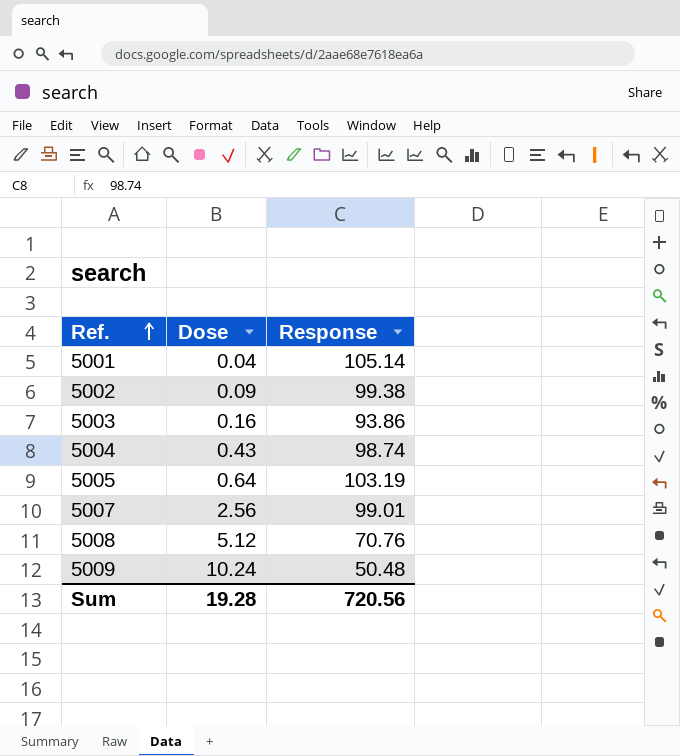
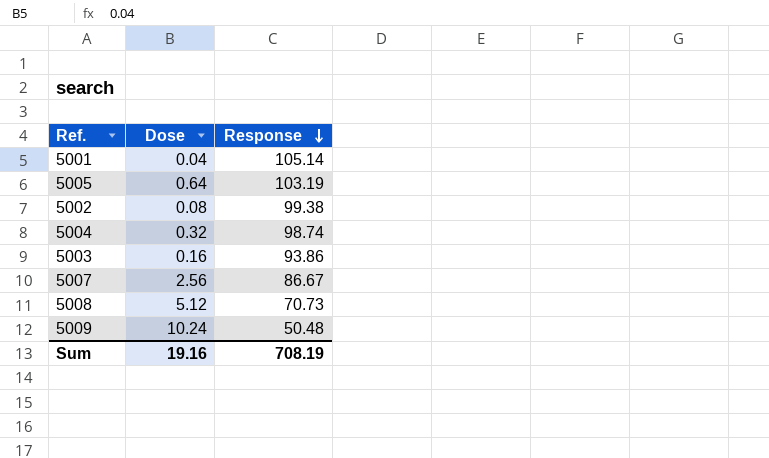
row order: Ref. ascending -> Response descending
5002 | Dose: 0.09 -> 0.08
5004 | Dose: 0.43 -> 0.32
5007 | Response: 99.01 -> 86.67
5008 | Response: 70.76 -> 70.73
Sum | Dose: 19.28 -> 19.16
Sum | Response: 720.56 -> 708.19

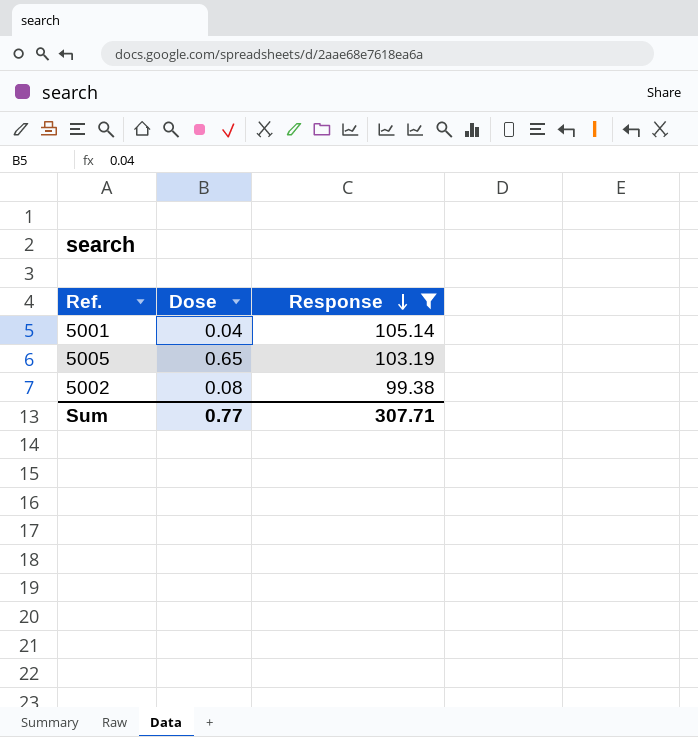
filter: none -> Response >= 99.38
5005 | Dose: 0.64 -> 0.65
Sum | Dose: 19.16 -> 0.77
Sum | Response: 708.19 -> 307.71

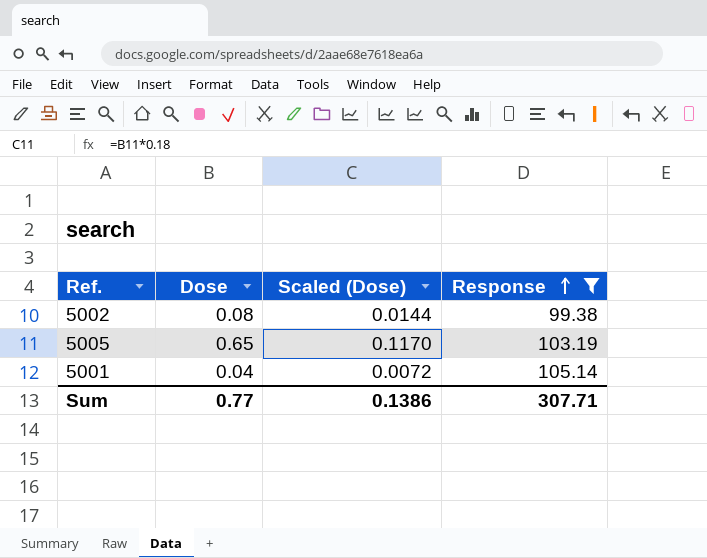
row order: Response descending -> Response ascending
column Scaled (Dose) | formula: none -> [Dose] * 0.18

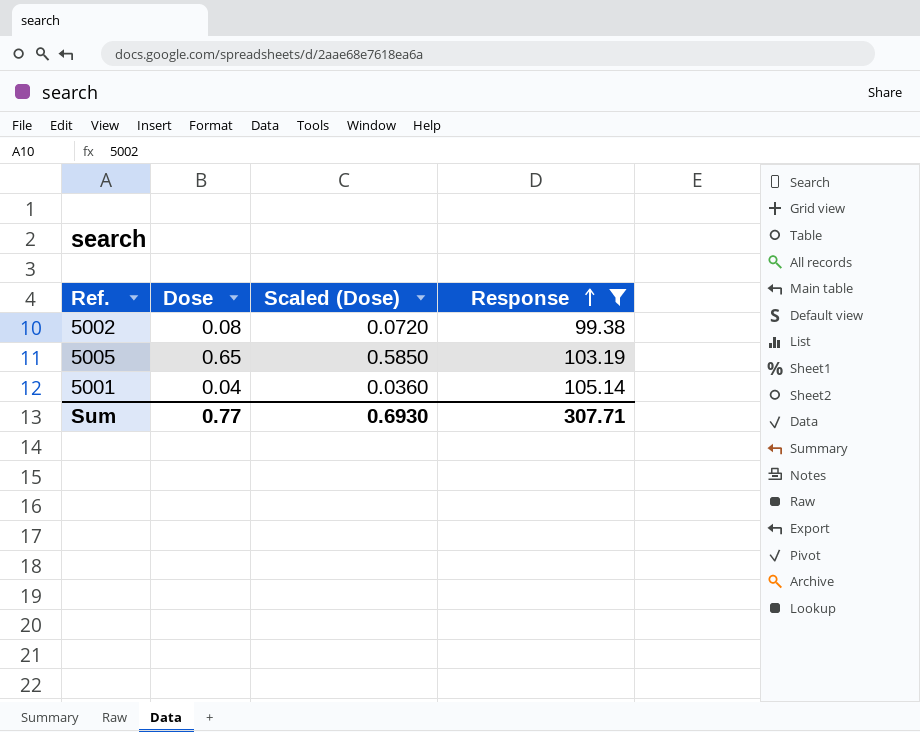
column Scaled (Dose) | formula: [Dose] * 0.18 -> [Dose] * 0.9
Sum | Scaled (Dose): 0.1386 -> 0.6930

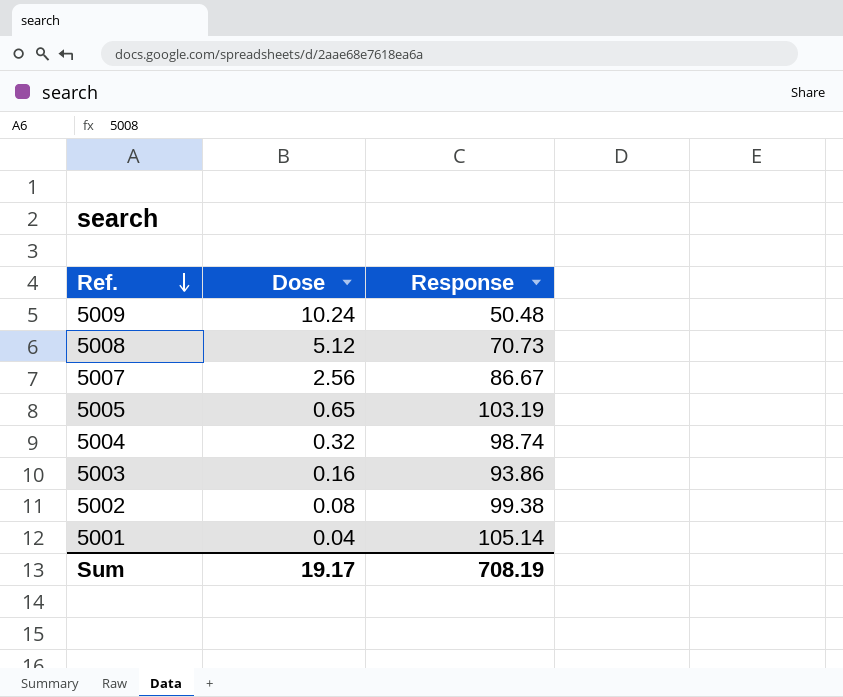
filter: Response >= 99.38 -> none
row order: Response ascending -> Ref. descending
column Scaled (Dose) | formula: [Dose] * 0.9 -> none
Sum | Dose: 0.77 -> 19.17
Sum | Response: 307.71 -> 708.19

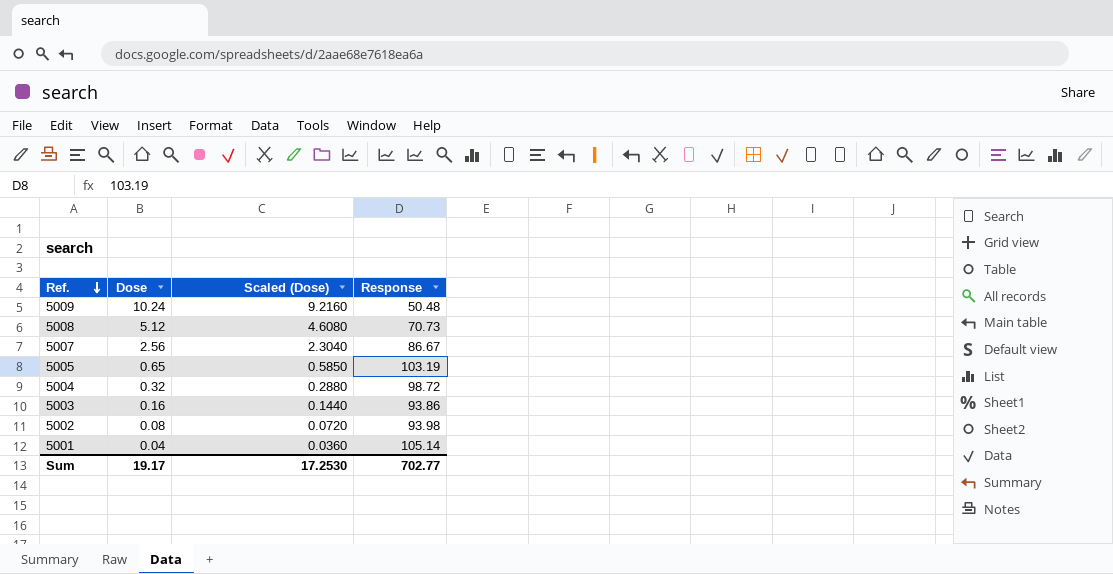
column Scaled (Dose) | formula: none -> [Dose] * 0.9
5004 | Response: 98.74 -> 98.72
5002 | Response: 99.38 -> 93.98
Sum | Response: 708.19 -> 702.77

